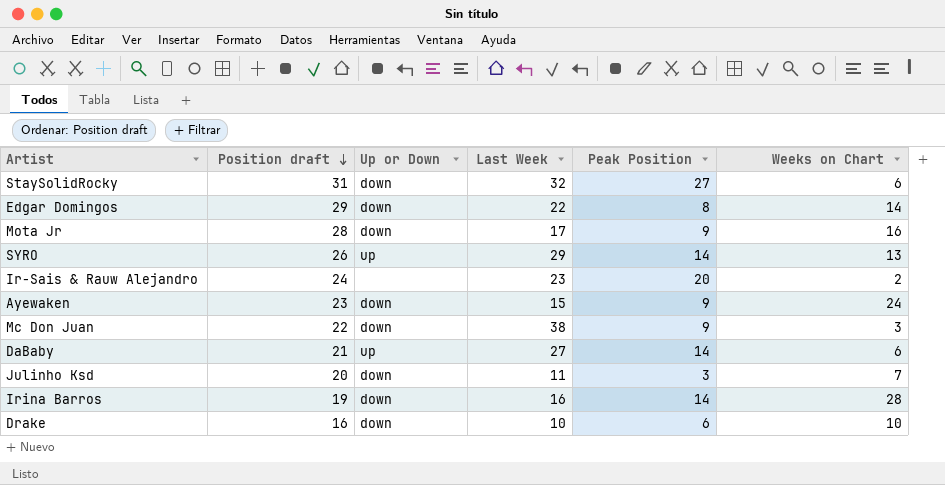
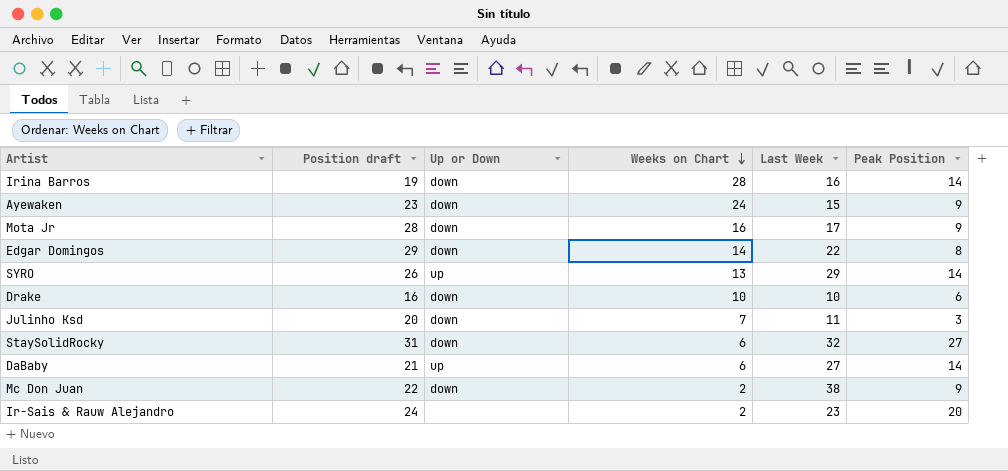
row order: Position draft descending -> Weeks on Chart descending
column Weeks on Chart | position: 6 -> 4
Mc Don Juan | Weeks on Chart: 3 -> 2

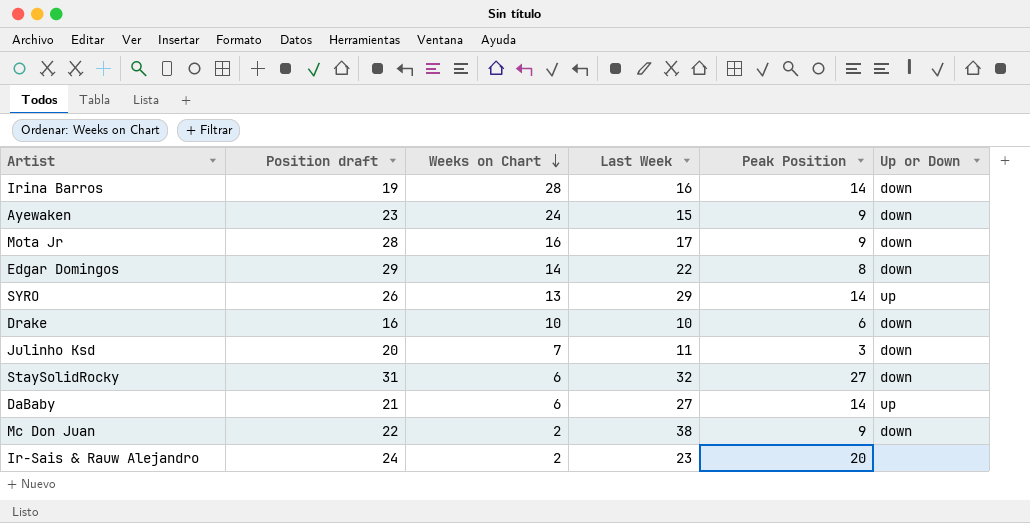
column Up or Down | position: 3 -> 6

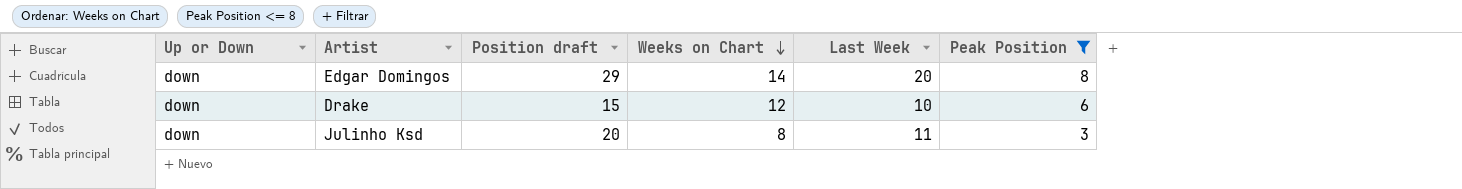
filter: none -> Peak Position <= 8
column Up or Down | position: 6 -> 1
Edgar Domingos | Last Week: 22 -> 20
Drake | Position draft: 16 -> 15
Drake | Weeks on Chart: 10 -> 12
Julinho Ksd | Weeks on Chart: 7 -> 8

